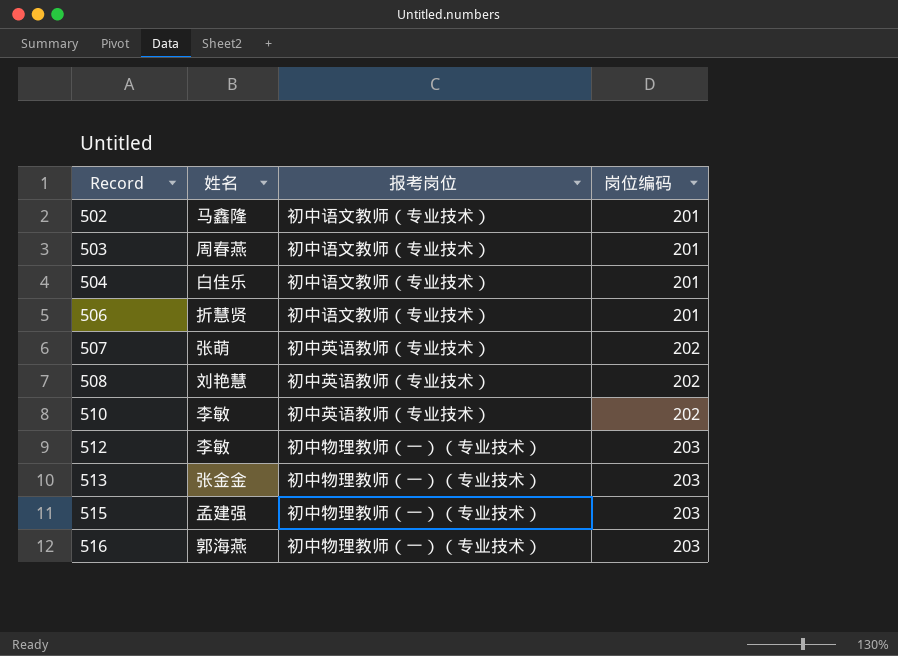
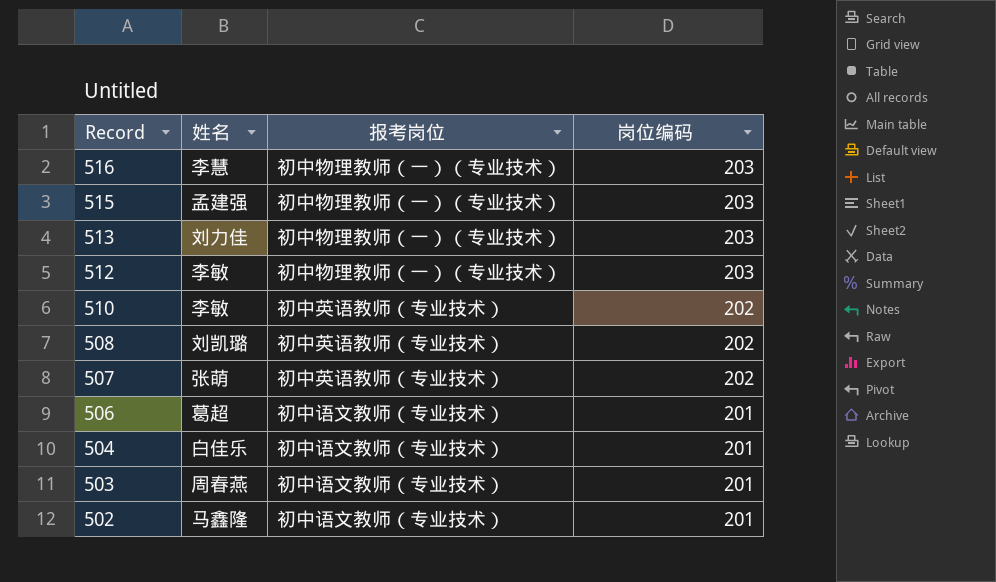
row order: Record ascending -> Record descending
516 | 姓名: 郭海燕 -> 李慧
513 | 姓名: 张金金 -> 刘力佳
508 | 姓名: 刘艳慧 -> 刘凯璐
506 | 姓名: 折慧贤 -> 葛超

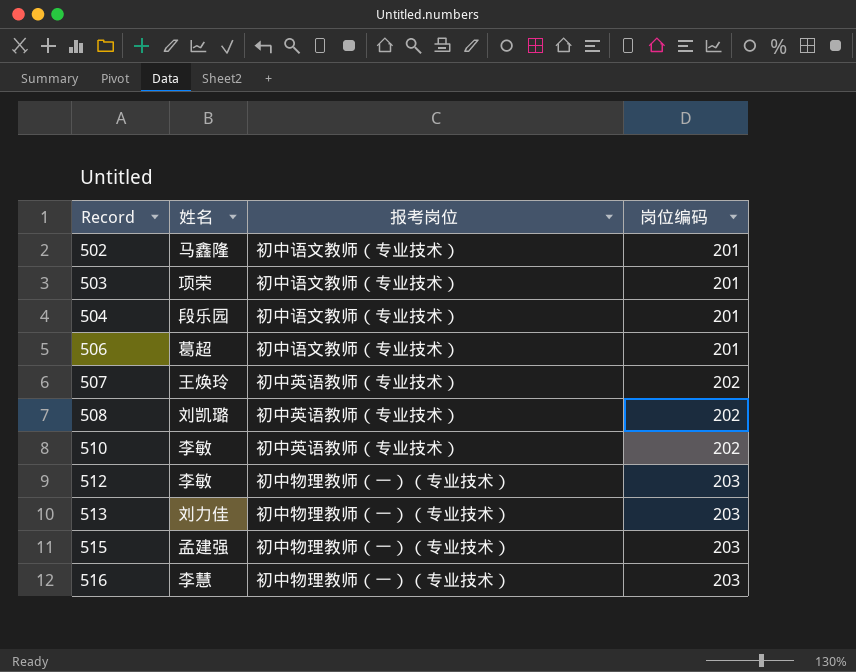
row order: Record descending -> Record ascending
503 | 姓名: 周春燕 -> 项荣
504 | 姓名: 白佳乐 -> 段乐园
507 | 姓名: 张萌 -> 王焕玲

